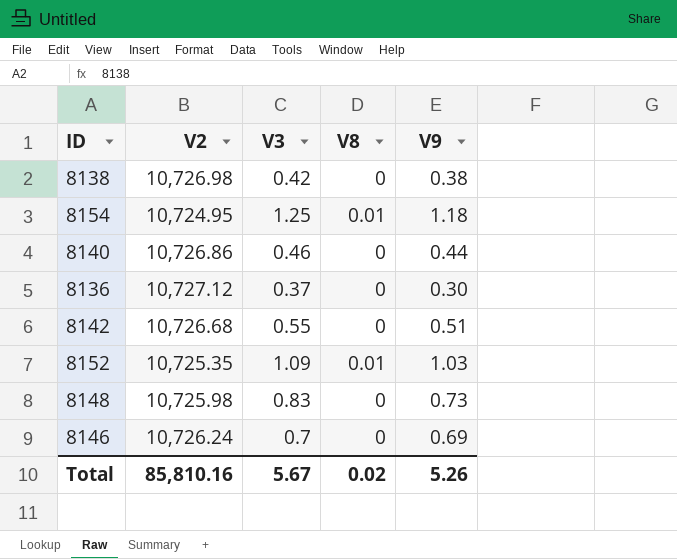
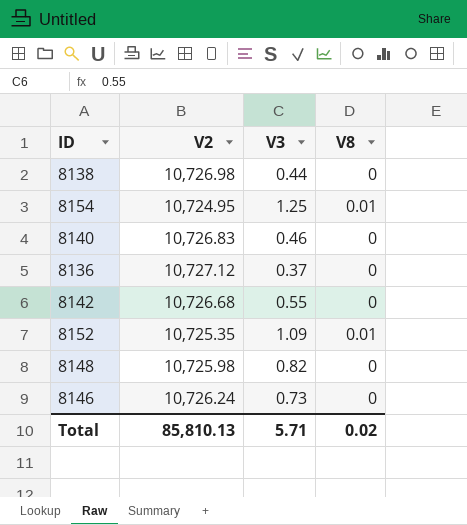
column V9 | position: 5 -> none
8138 | V3: 0.42 -> 0.44
8140 | V2: 10,726.86 -> 10,726.83
8148 | V3: 0.83 -> 0.82
8146 | V3: 0.7 -> 0.73
Total | V2: 85,810.16 -> 85,810.13
Total | V3: 5.67 -> 5.71

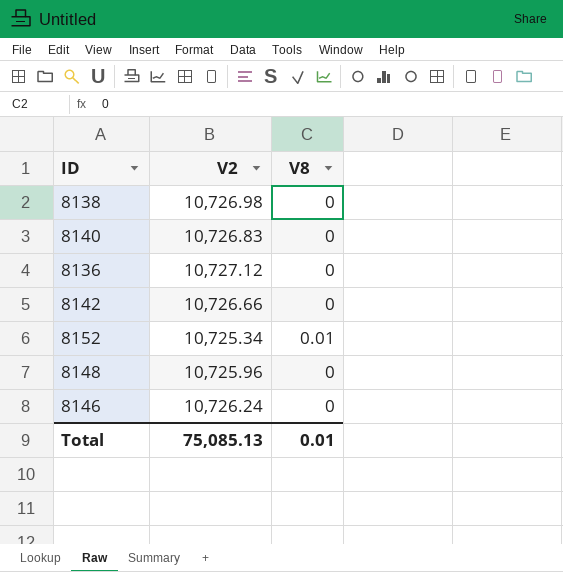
column V3 | position: 3 -> none
row 8154: 10,724.95 | 1.25 | 0.01 -> none
8142 | V2: 10,726.68 -> 10,726.66
8152 | V2: 10,725.35 -> 10,725.34
8148 | V2: 10,725.98 -> 10,725.96
Total | V2: 85,810.13 -> 75,085.13
Total | V8: 0.02 -> 0.01

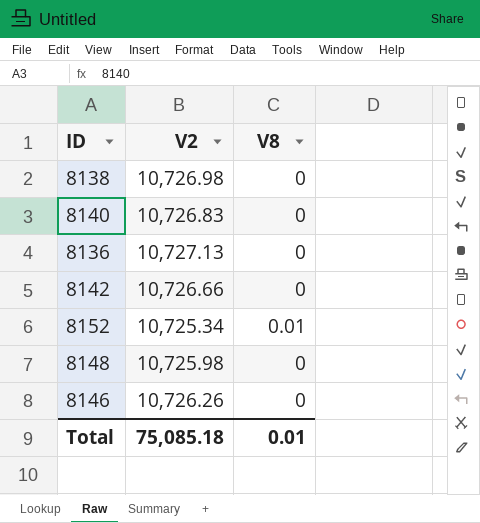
8136 | V2: 10,727.12 -> 10,727.13
8148 | V2: 10,725.96 -> 10,725.98
8146 | V2: 10,726.24 -> 10,726.26
Total | V2: 75,085.13 -> 75,085.18

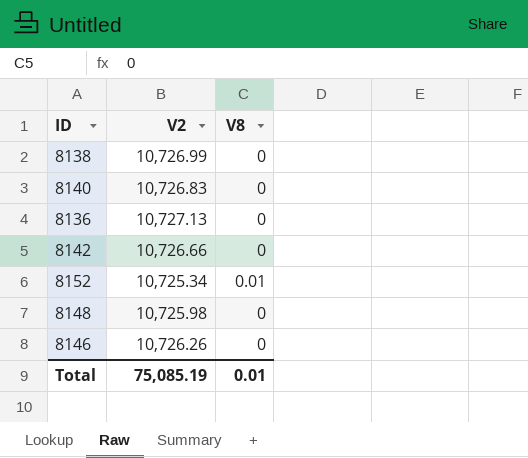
8138 | V2: 10,726.98 -> 10,726.99
Total | V2: 75,085.18 -> 75,085.19

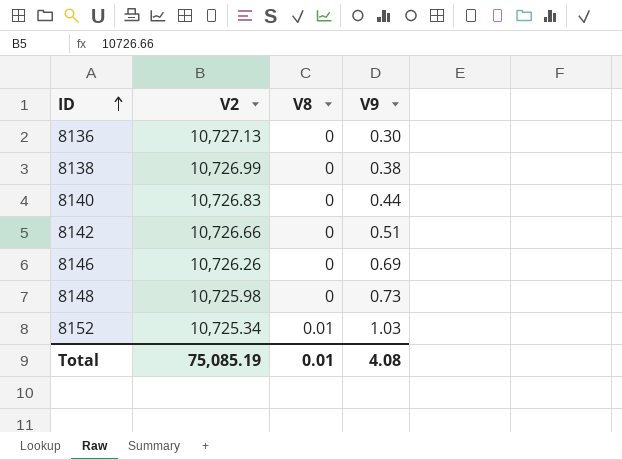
row order: none -> ID ascending
column V9 | position: none -> 4

